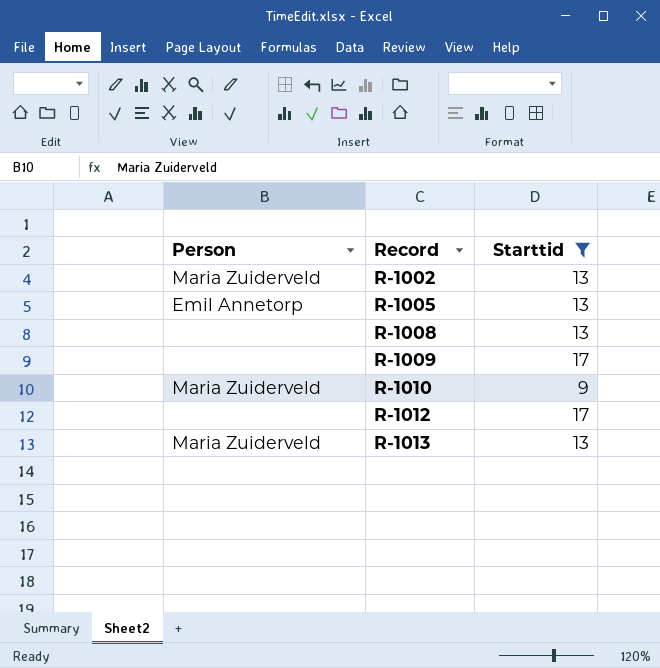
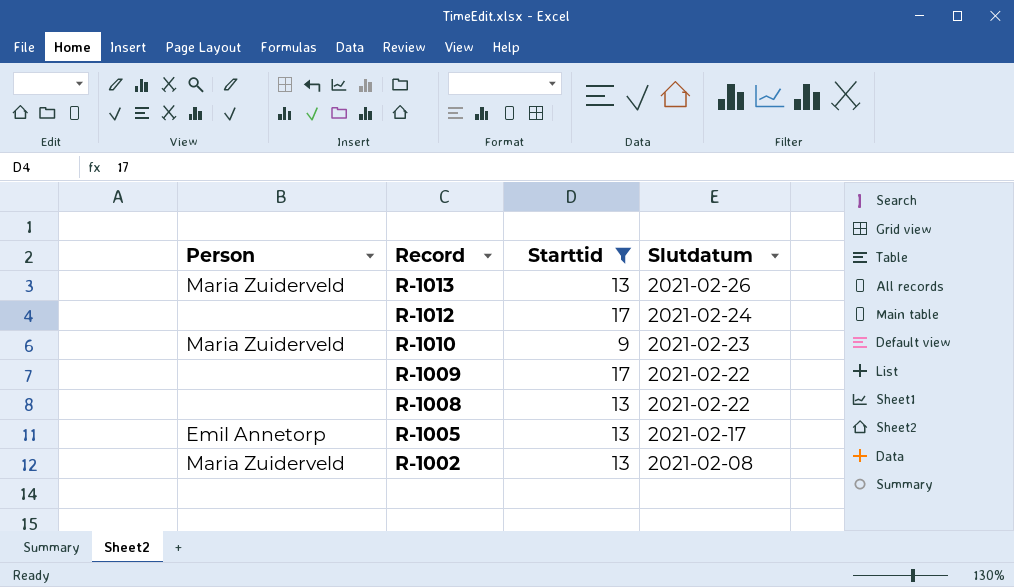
row order: Record ascending -> Record descending
column Slutdatum | position: none -> 4

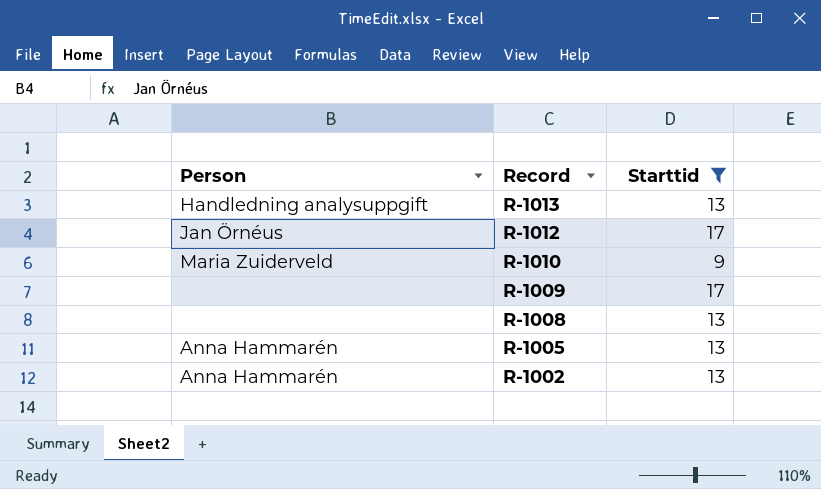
column Slutdatum | position: 4 -> none
R-1013 | Person: Maria Zuiderveld -> Handledning analysuppgift
R-1012 | Person: none -> Jan Örnéus
R-1005 | Person: Emil Annetorp -> Anna Hammarén
R-1002 | Person: Maria Zuiderveld -> Anna Hammarén

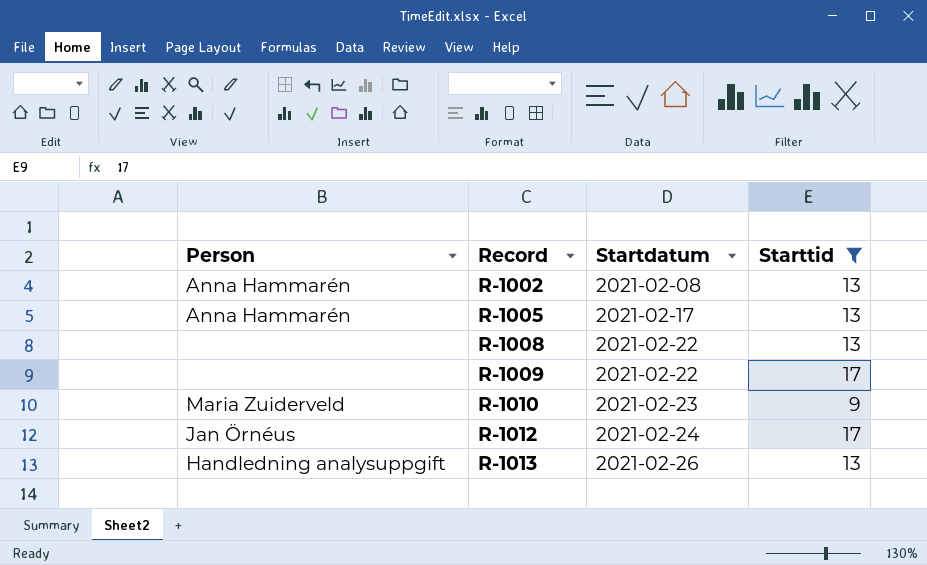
row order: Record descending -> Record ascending
column Startdatum | position: none -> 3

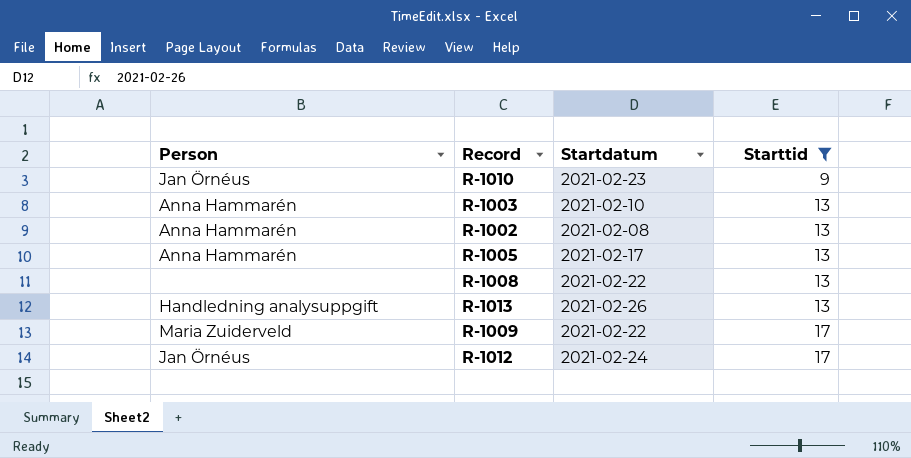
row order: Record ascending -> Starttid ascending
R-1010 | Person: Maria Zuiderveld -> Jan Örnéus
row R-1003: none -> Anna Hammarén | 2021-02-10 | 13
R-1009 | Person: none -> Maria Zuiderveld

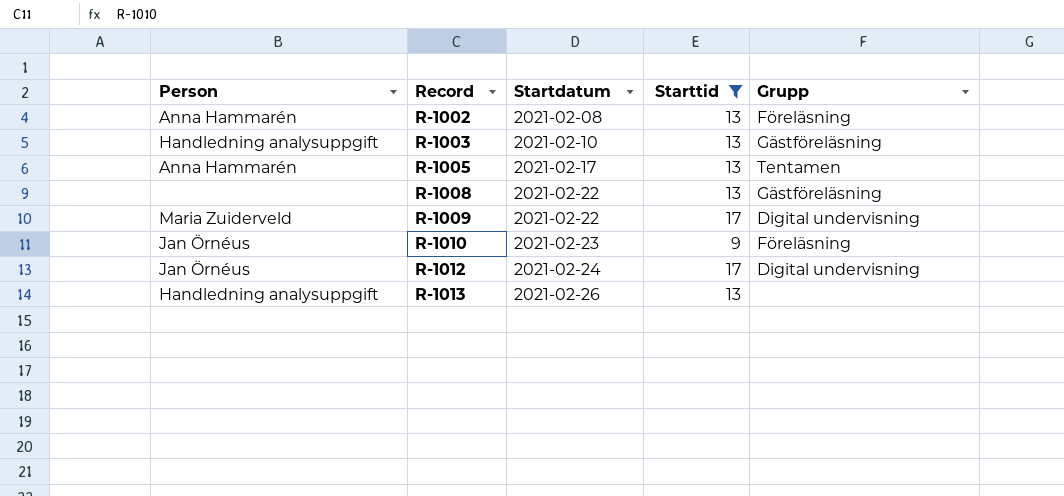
row order: Starttid ascending -> Record ascending
column Grupp | position: none -> 5
R-1003 | Person: Anna Hammarén -> Handledning analysuppgift

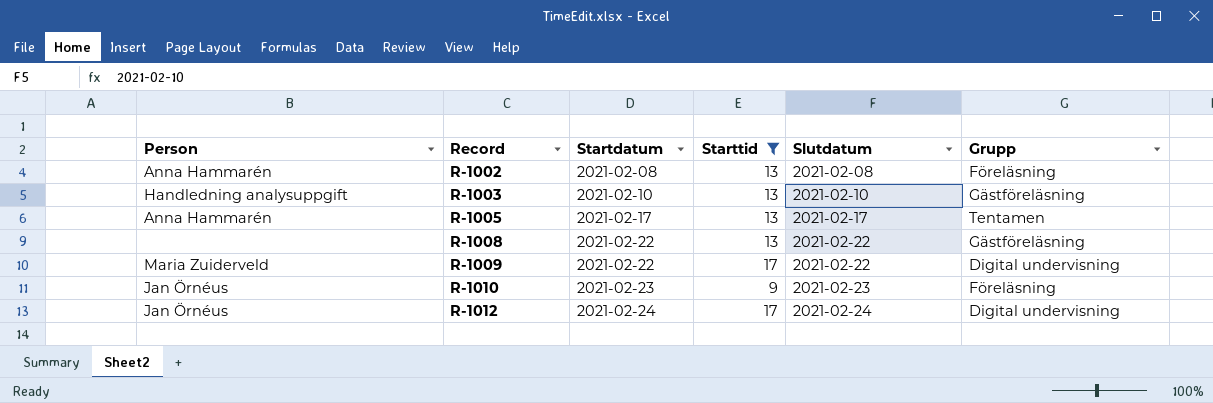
column Slutdatum | position: none -> 5
row R-1013: Handledning analysuppgift | 2021-02-26 | 13 | none -> none

